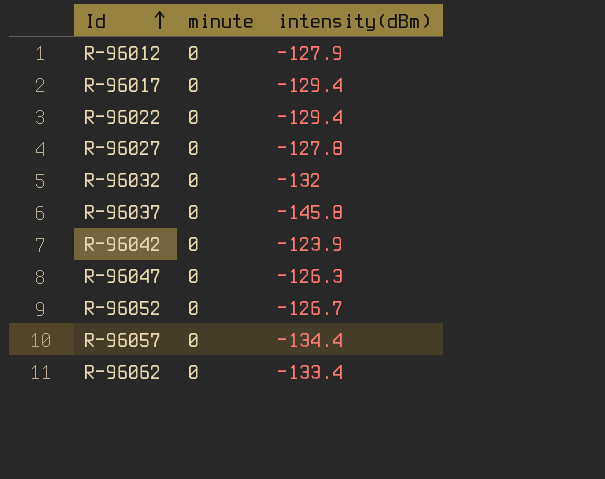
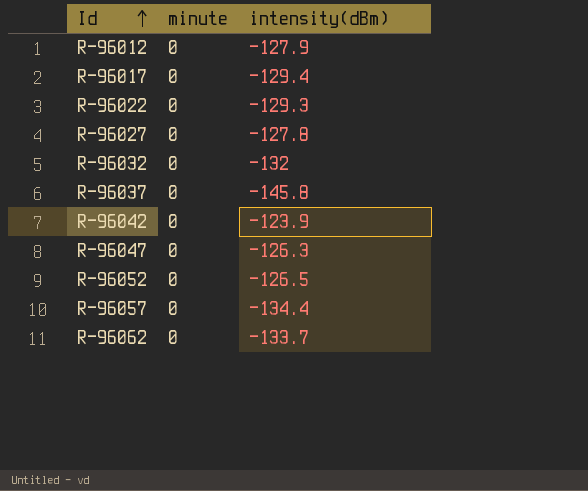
R-96022 | intensity(dBm): -129.4 -> -129.3
R-96052 | intensity(dBm): -126.7 -> -126.5
R-96062 | intensity(dBm): -133.4 -> -133.7

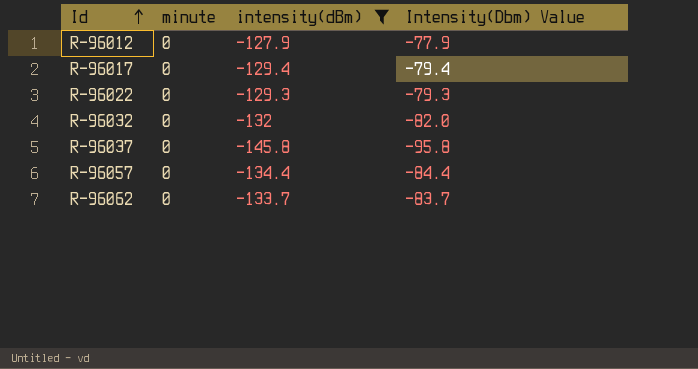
filter: none -> intensity(dBm) <= -127.9
column Intensity(Dbm) Value | formula: none -> [intensity(dBm)] + 50

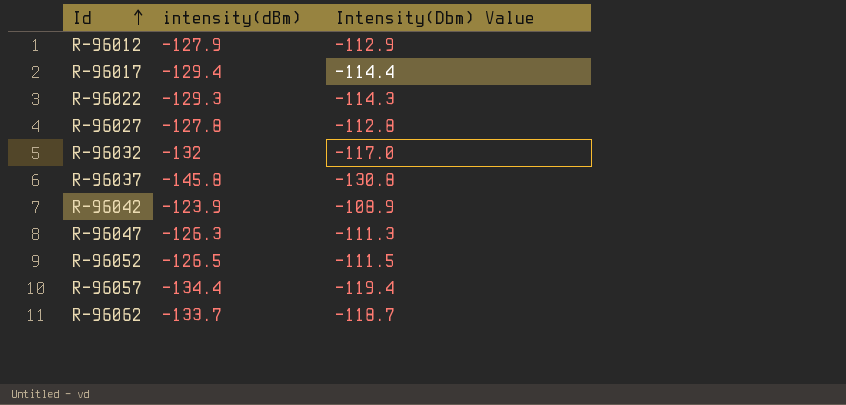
filter: intensity(dBm) <= -127.9 -> none
column minute | position: 2 -> none
column Intensity(Dbm) Value | formula: [intensity(dBm)] + 50 -> [intensity(dBm)] + 15

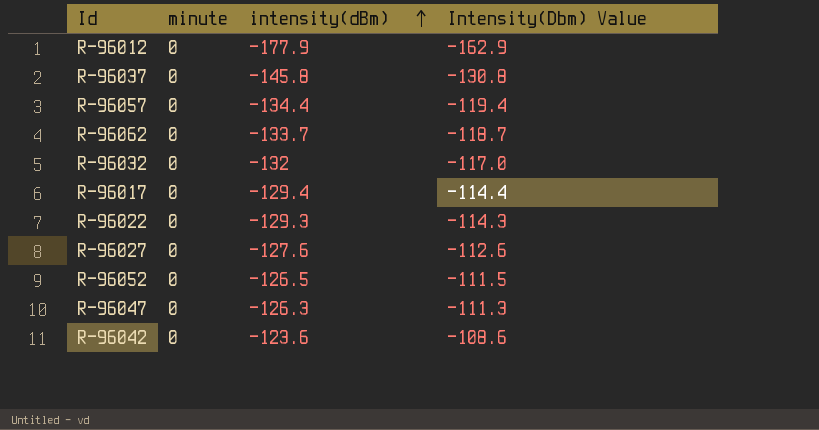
row order: Id ascending -> intensity(dBm) ascending
column minute | position: none -> 2
R-96012 | intensity(dBm): -127.9 -> -177.9
R-96012 | Intensity(Dbm) Value: -112.9 -> -162.9
R-96027 | intensity(dBm): -127.8 -> -127.6
R-96027 | Intensity(Dbm) Value: -112.8 -> -112.6
R-96042 | intensity(dBm): -123.9 -> -123.6
R-96042 | Intensity(Dbm) Value: -108.9 -> -108.6

